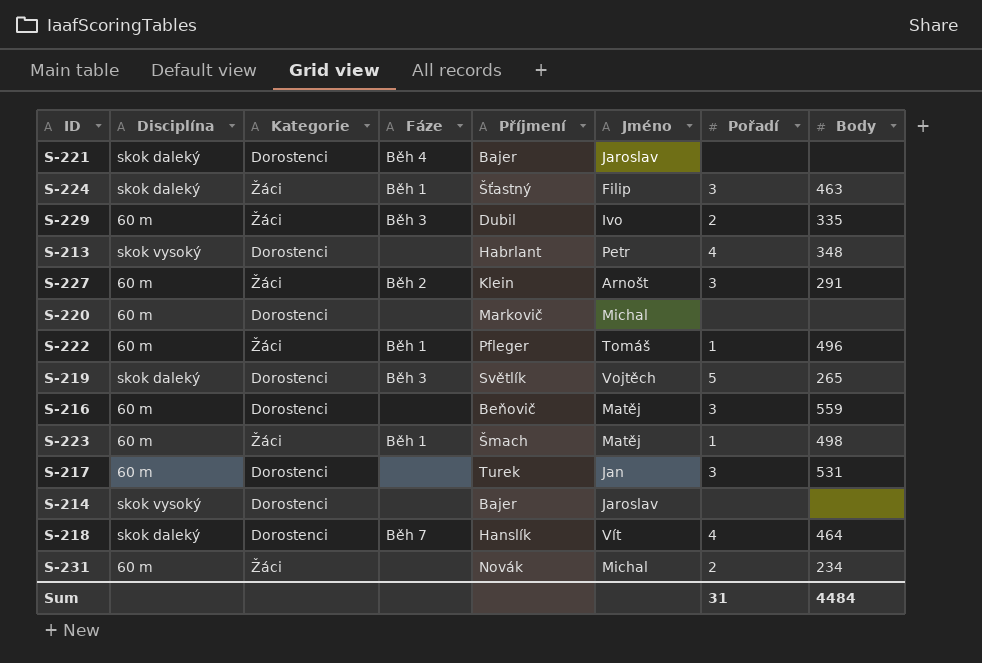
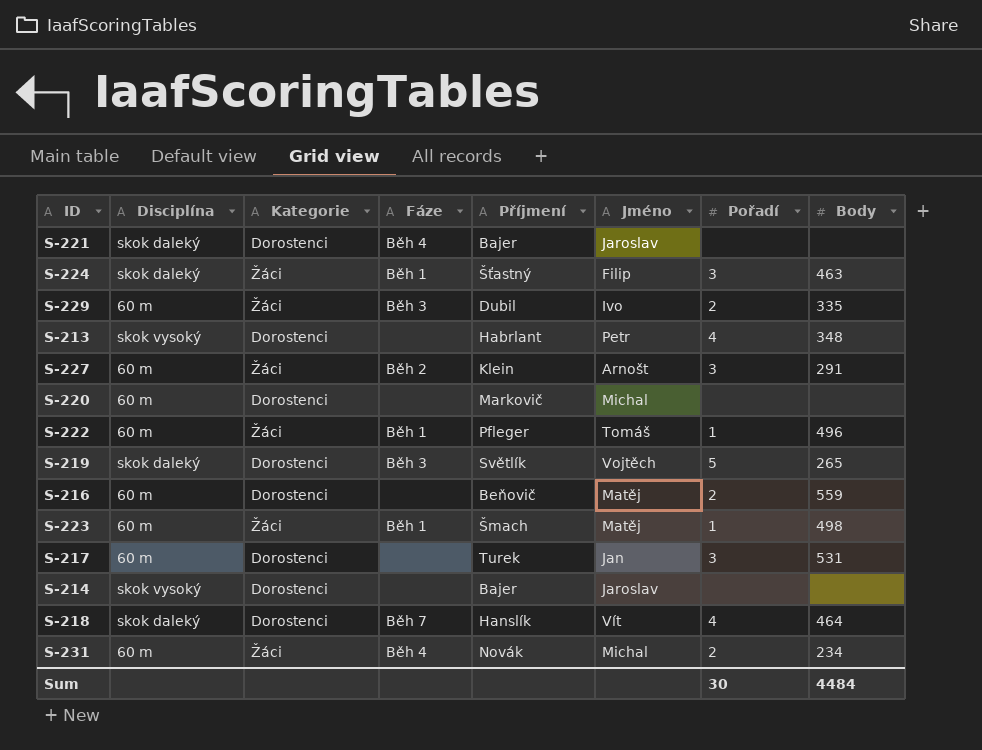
S-216 | Pořadí: 3 -> 2
S-231 | Fáze: none -> Běh 4
Sum | Pořadí: 31 -> 30

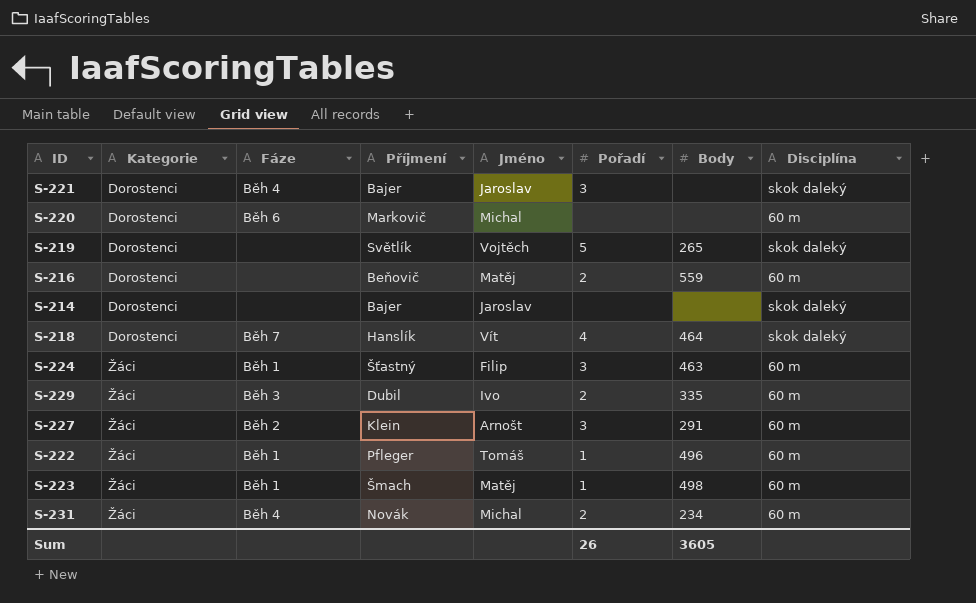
row order: none -> Kategorie ascending
column Disciplína | position: 2 -> 8
row S-213: skok vysoký | Dorostenci | none | Habrlant | Petr | 4 | 348 -> none
row S-217: 60 m | Dorostenci | none | Turek | Jan | 3 | 531 -> none
S-221 | Pořadí: none -> 3
S-220 | Fáze: none -> Běh 6
S-219 | Fáze: Běh 3 -> none
S-214 | Disciplína: skok vysoký -> skok daleký
S-224 | Disciplína: skok daleký -> 60 m
Sum | Pořadí: 30 -> 26
Sum | Body: 4484 -> 3605

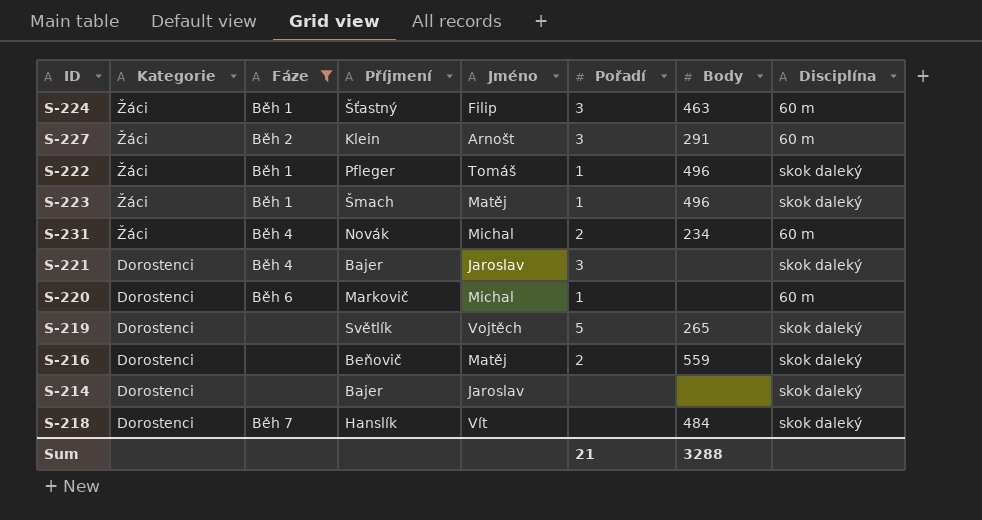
filter: none -> Fáze != Běh 3
row order: Kategorie ascending -> Kategorie descending
S-222 | Disciplína: 60 m -> skok daleký
S-223 | Body: 498 -> 496
S-223 | Disciplína: 60 m -> skok daleký
S-220 | Pořadí: none -> 1
S-216 | Disciplína: 60 m -> skok daleký
S-218 | Pořadí: 4 -> none
S-218 | Body: 464 -> 484
Sum | Pořadí: 26 -> 21
Sum | Body: 3605 -> 3288

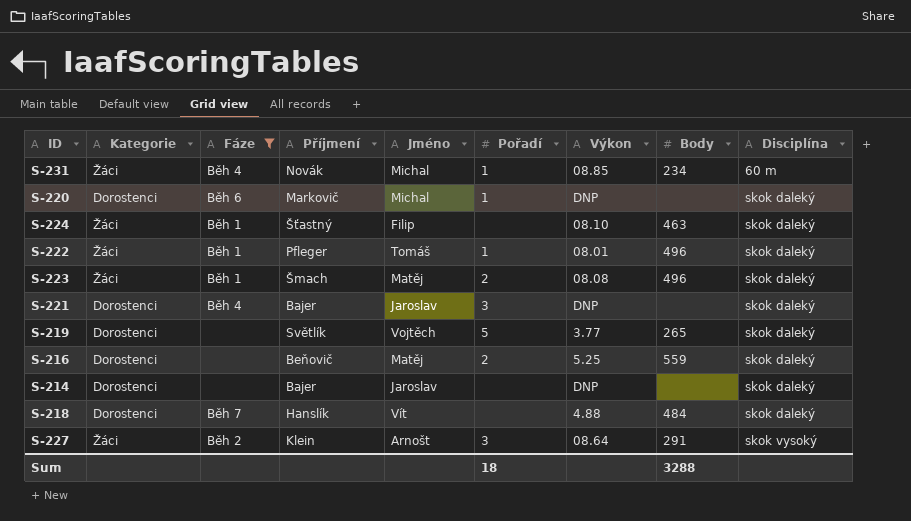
row order: Kategorie descending -> Disciplína ascending
column Výkon | position: none -> 7
S-231 | Pořadí: 2 -> 1
S-220 | Disciplína: 60 m -> skok daleký
S-224 | Pořadí: 3 -> none
S-224 | Disciplína: 60 m -> skok daleký
S-223 | Pořadí: 1 -> 2
S-227 | Disciplína: 60 m -> skok vysoký
Sum | Pořadí: 21 -> 18

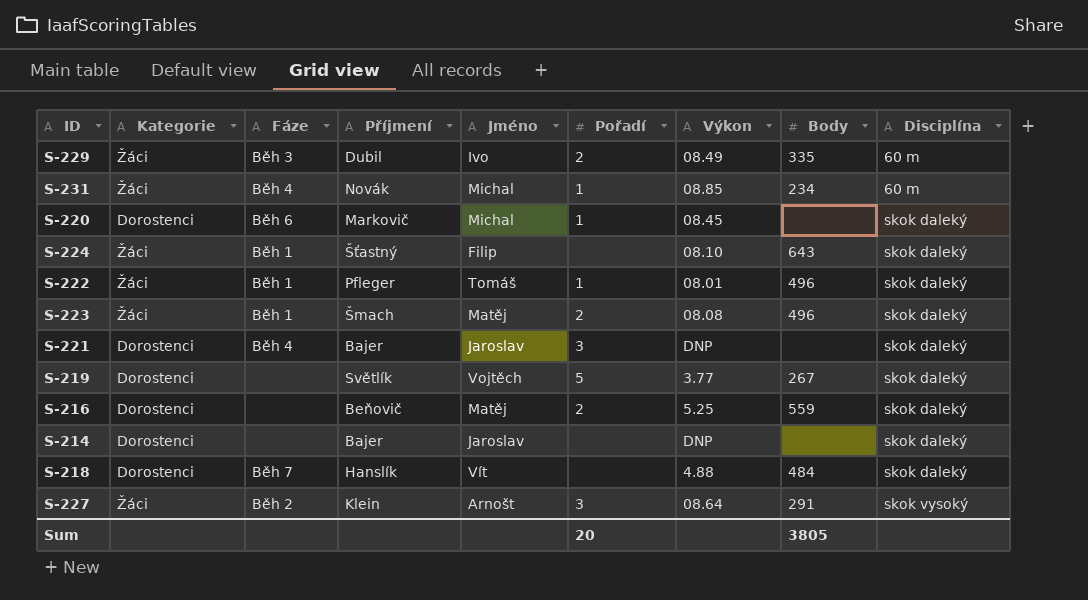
filter: Fáze != Běh 3 -> none
S-220 | Výkon: DNP -> 08.45
S-224 | Body: 463 -> 643
S-219 | Body: 265 -> 267
Sum | Pořadí: 18 -> 20
Sum | Body: 3288 -> 3805

